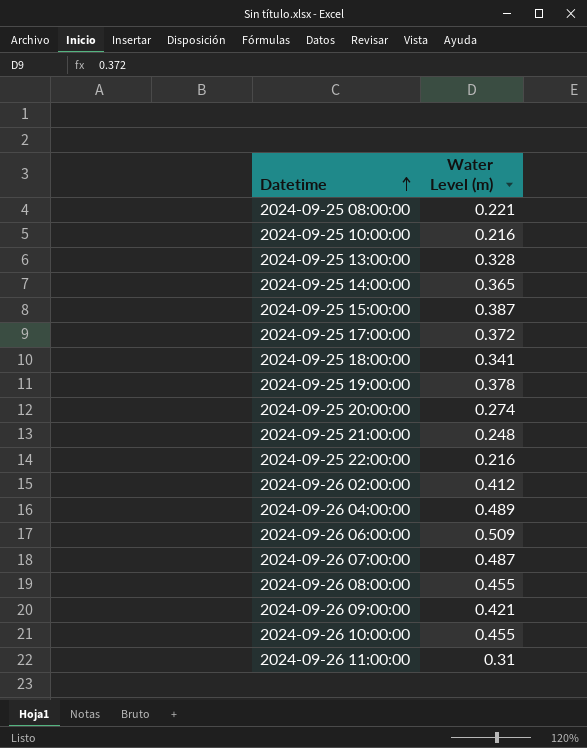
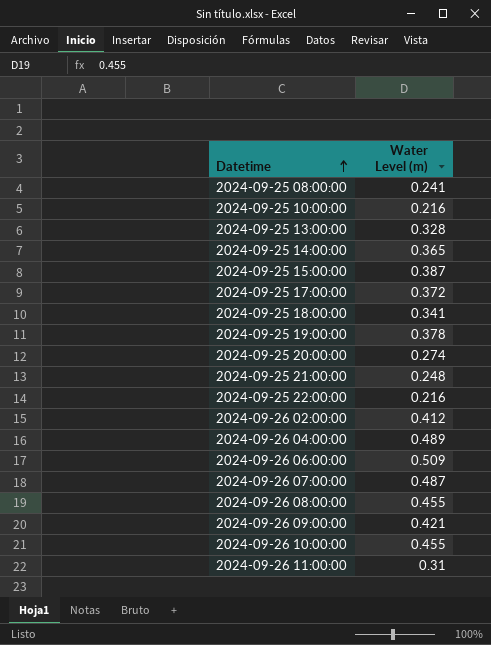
2024-09-25 08:00:00 | Water Level (m): 0.221 -> 0.241

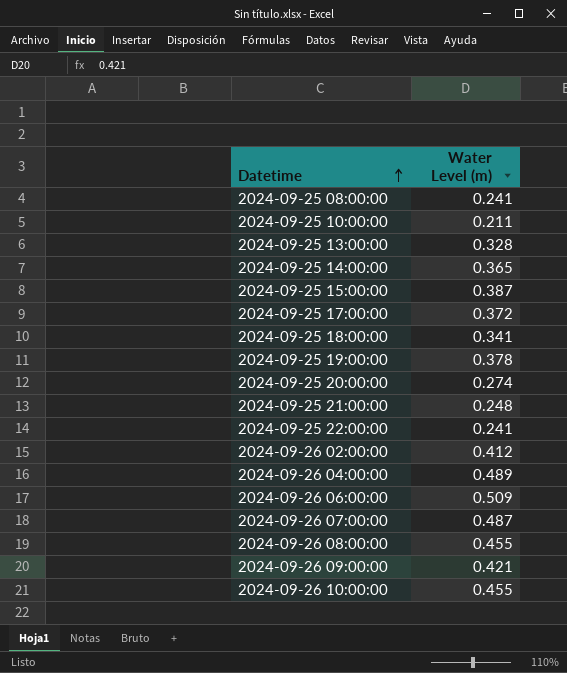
row 2024-09-26 11:00:00: 0.31 -> none
2024-09-25 10:00:00 | Water Level (m): 0.216 -> 0.211
2024-09-25 22:00:00 | Water Level (m): 0.216 -> 0.241

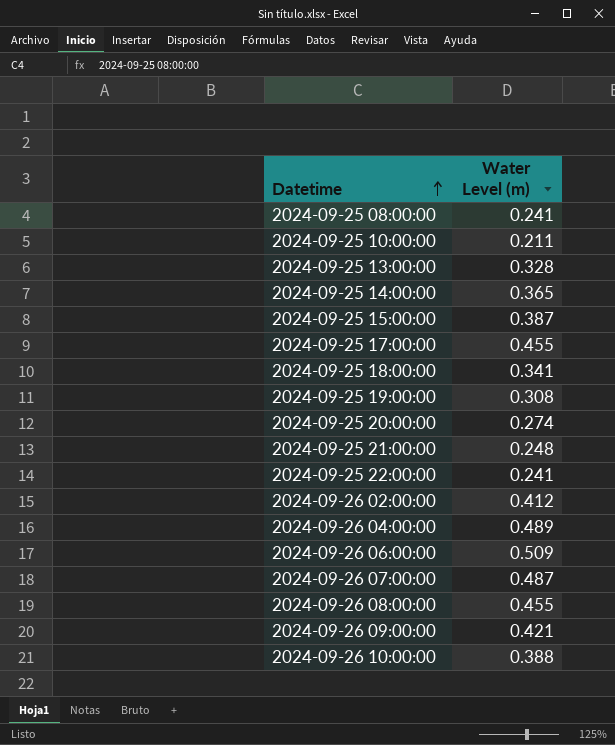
2024-09-25 17:00:00 | Water Level (m): 0.372 -> 0.455
2024-09-25 19:00:00 | Water Level (m): 0.378 -> 0.308
2024-09-26 10:00:00 | Water Level (m): 0.455 -> 0.388

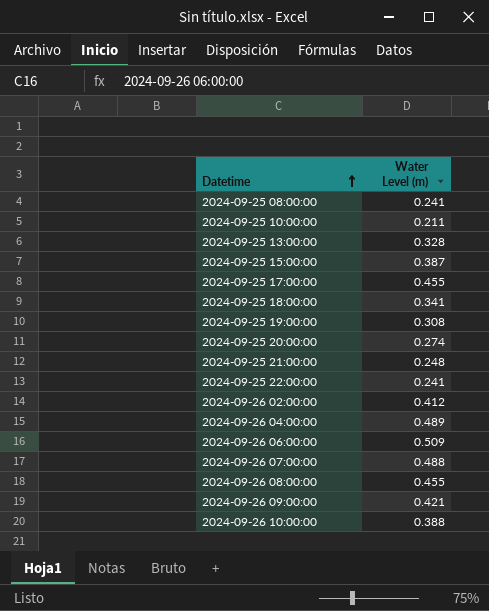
row 2024-09-25 14:00:00: 0.365 -> none
2024-09-26 07:00:00 | Water Level (m): 0.487 -> 0.488

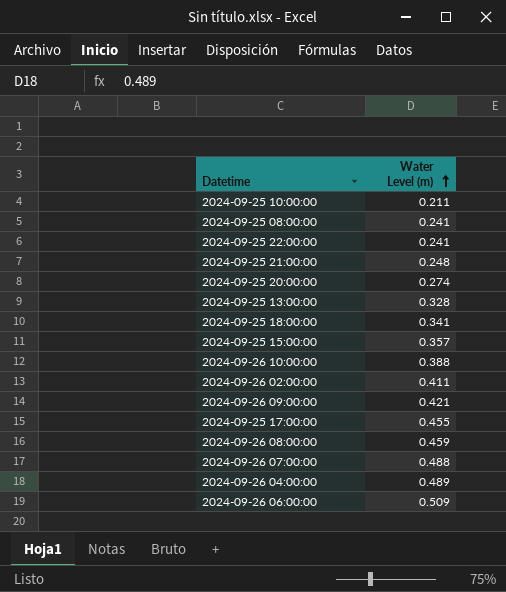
row order: Datetime ascending -> Water Level (m) ascending
row 2024-09-25 19:00:00: 0.308 -> none
2024-09-25 15:00:00 | Water Level (m): 0.387 -> 0.357
2024-09-26 02:00:00 | Water Level (m): 0.412 -> 0.411
2024-09-26 08:00:00 | Water Level (m): 0.455 -> 0.459

